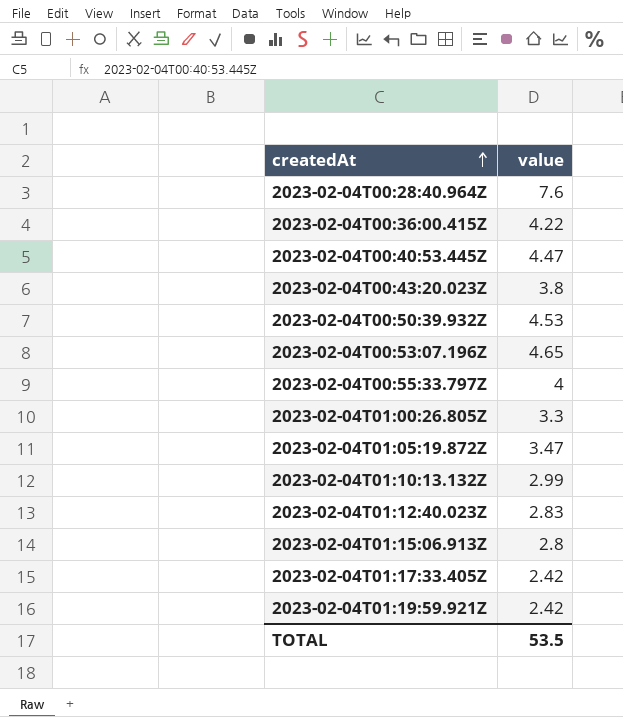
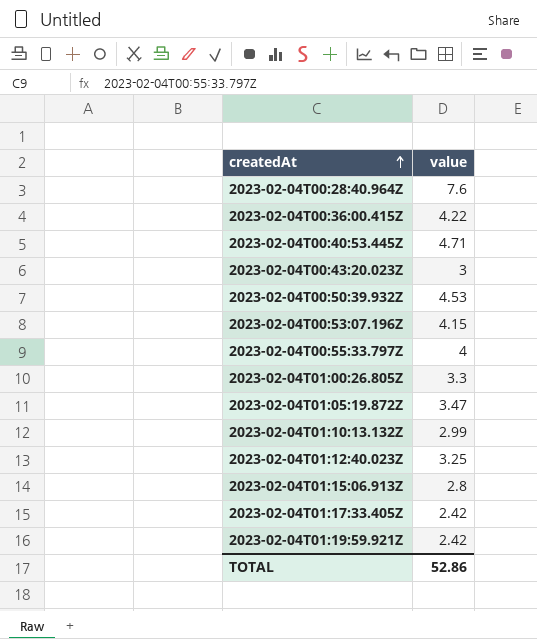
2023-02-04T00:40:53.445Z | value: 4.47 -> 4.71
2023-02-04T00:43:20.023Z | value: 3.8 -> 3
2023-02-04T00:53:07.196Z | value: 4.65 -> 4.15
2023-02-04T01:12:40.023Z | value: 2.83 -> 3.25
TOTAL | value: 53.5 -> 52.86

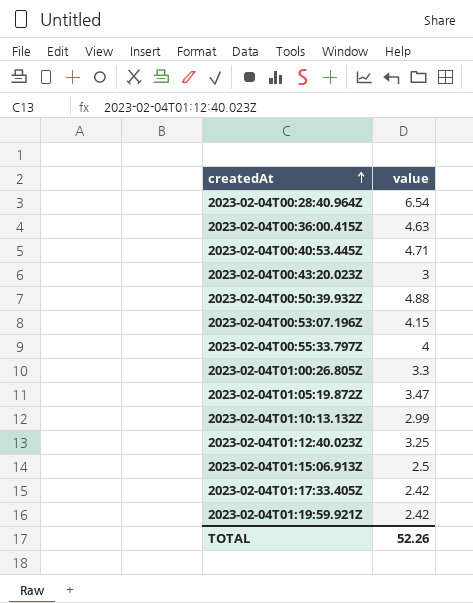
2023-02-04T00:28:40.964Z | value: 7.6 -> 6.54
2023-02-04T00:36:00.415Z | value: 4.22 -> 4.63
2023-02-04T00:50:39.932Z | value: 4.53 -> 4.88
2023-02-04T01:15:06.913Z | value: 2.8 -> 2.5
TOTAL | value: 52.86 -> 52.26

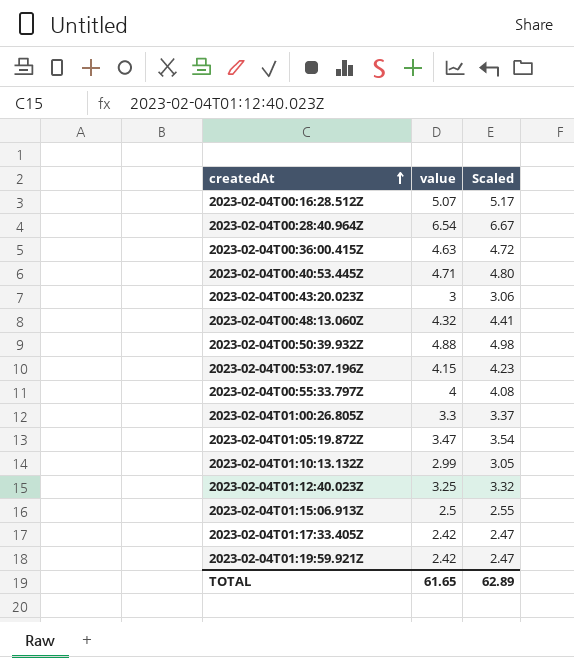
column Scaled | formula: none -> [value] * 1.02
row 2023-02-04T00:16:28.512Z: none -> 5.07 | 5.17
row 2023-02-04T00:48:13.060Z: none -> 4.32 | 4.41
TOTAL | value: 52.26 -> 61.65

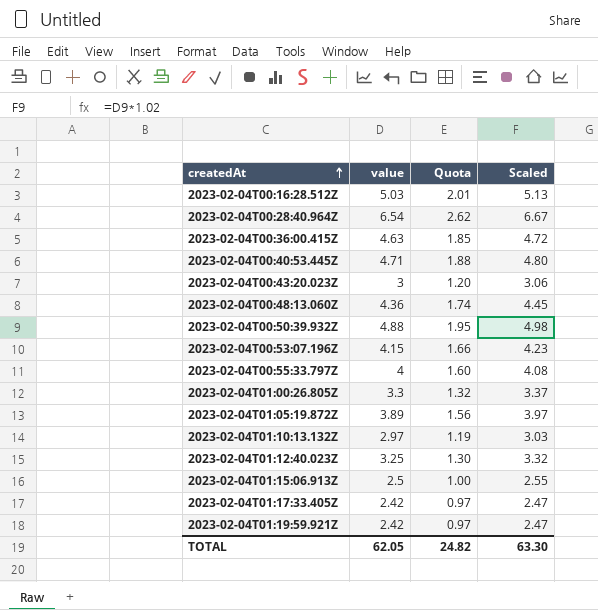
column Quota | formula: none -> [value] * 0.4
2023-02-04T00:16:28.512Z | value: 5.07 -> 5.03
2023-02-04T00:16:28.512Z | Scaled: 5.17 -> 5.13
2023-02-04T00:48:13.060Z | value: 4.32 -> 4.36
2023-02-04T00:48:13.060Z | Scaled: 4.41 -> 4.45
2023-02-04T01:05:19.872Z | value: 3.47 -> 3.89
2023-02-04T01:05:19.872Z | Scaled: 3.54 -> 3.97
2023-02-04T01:10:13.132Z | value: 2.99 -> 2.97
2023-02-04T01:10:13.132Z | Scaled: 3.05 -> 3.03
TOTAL | value: 61.65 -> 62.05
TOTAL | Scaled: 62.89 -> 63.30

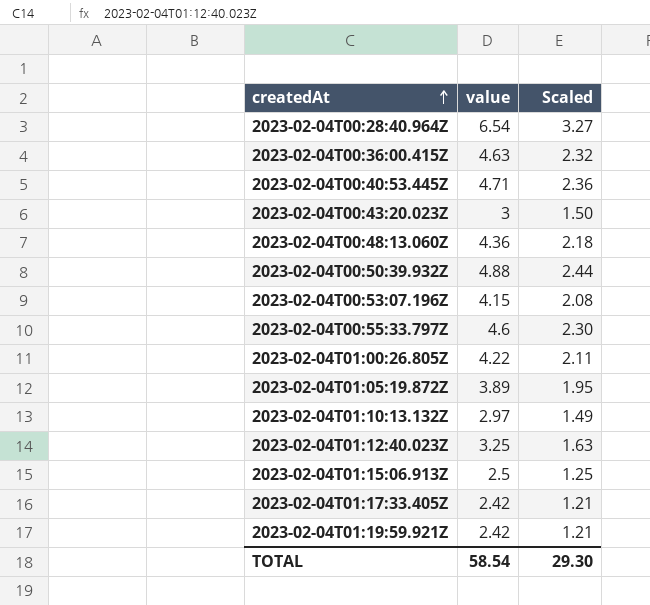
column Quota | formula: [value] * 0.4 -> none
column Scaled | formula: [value] * 1.02 -> [value] * 0.5
row 2023-02-04T00:16:28.512Z: 5.03 | 2.01 | 5.13 -> none
2023-02-04T00:55:33.797Z | value: 4 -> 4.6
2023-02-04T01:00:26.805Z | value: 3.3 -> 4.22
TOTAL | value: 62.05 -> 58.54
TOTAL | Scaled: 63.30 -> 29.30

